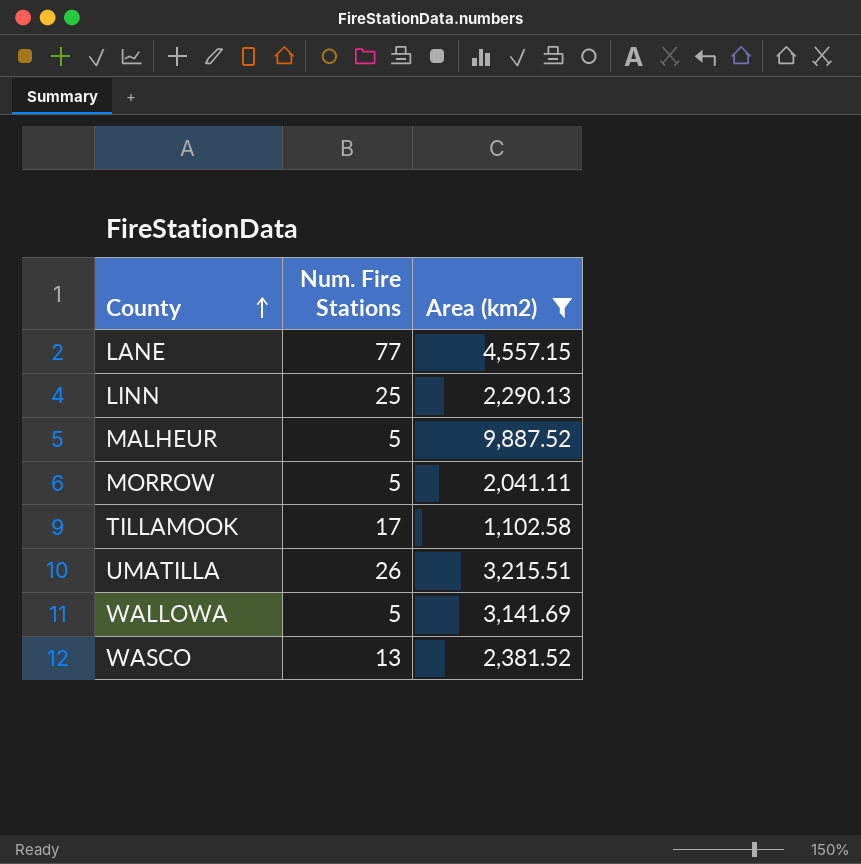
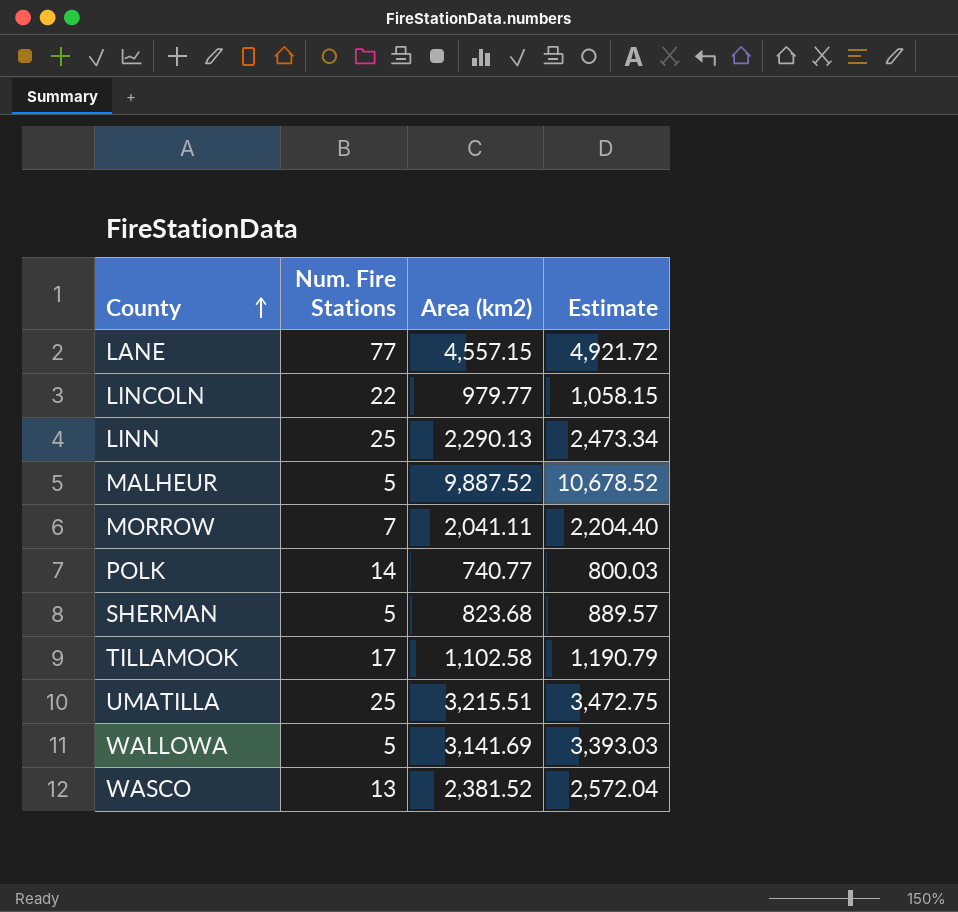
filter: Area (km2) >= 1,102.58 -> none
column Estimate | formula: none -> [Area (km2)] * 1.08
MORROW | Num. Fire Stations: 5 -> 7
UMATILLA | Num. Fire Stations: 26 -> 25

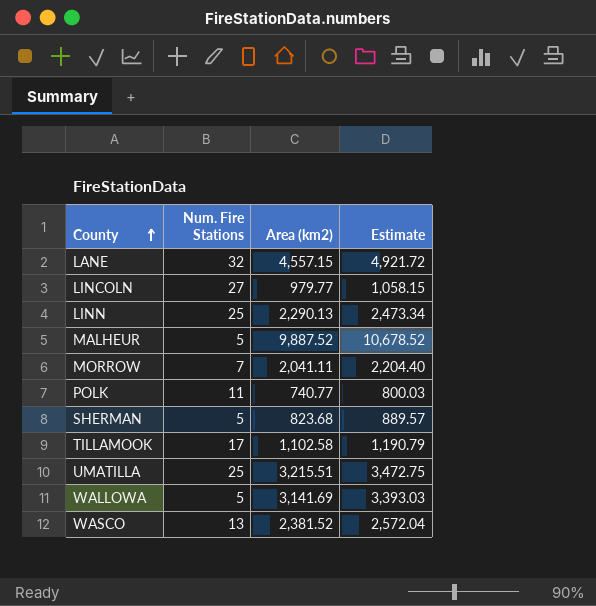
LANE | Num. Fire Stations: 77 -> 32
LINCOLN | Num. Fire Stations: 22 -> 27
POLK | Num. Fire Stations: 14 -> 11

